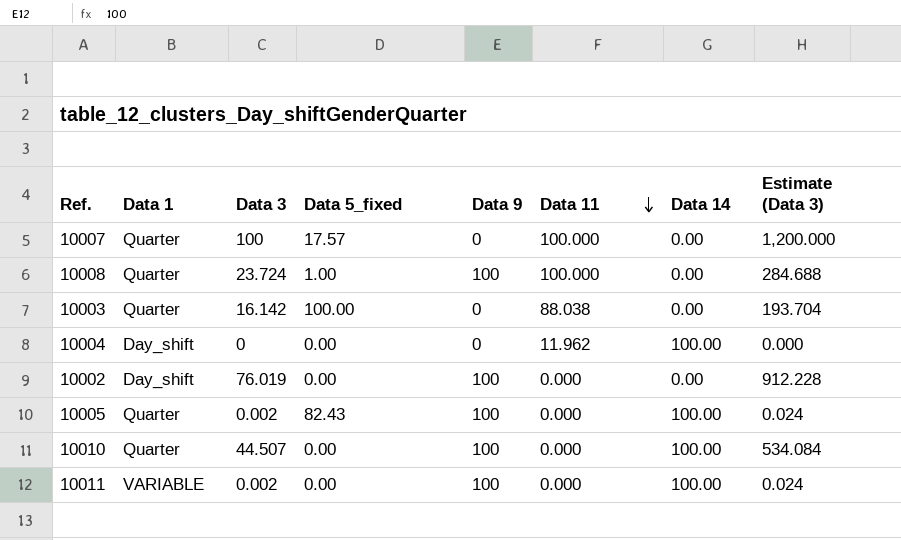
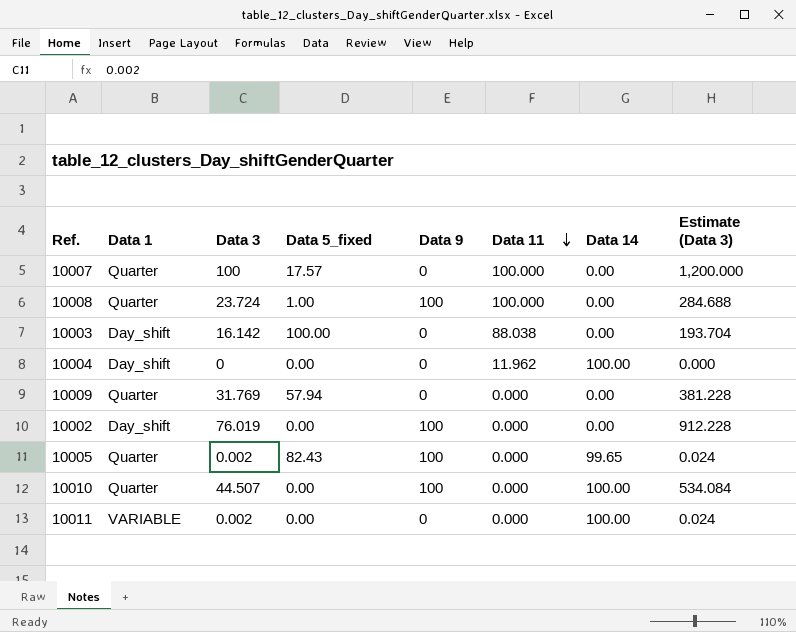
10003 | Data 1: Quarter -> Day_shift
row 10009: none -> Quarter | 31.769 | 57.94 | 0 | 0.000 | 0.00 | 381.228
10005 | Data 14: 100.00 -> 99.65
10011 | Data 9: 100 -> 0

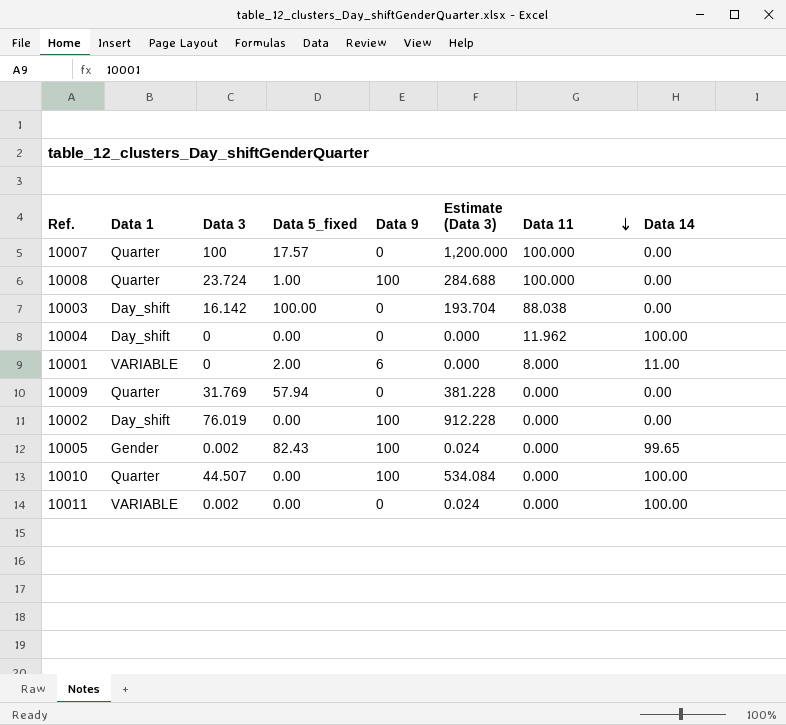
column Estimate (Data 3) | position: 8 -> 6
row 10001: none -> VARIABLE | 0 | 2.00 | 6 | 0.000 | 8.000 | 11.00
10005 | Data 1: Quarter -> Gender

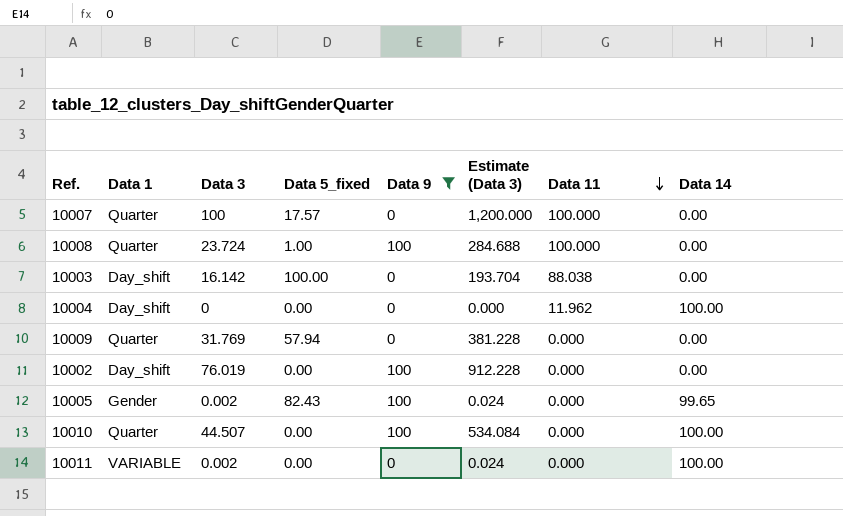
filter: none -> Data 9 != 6

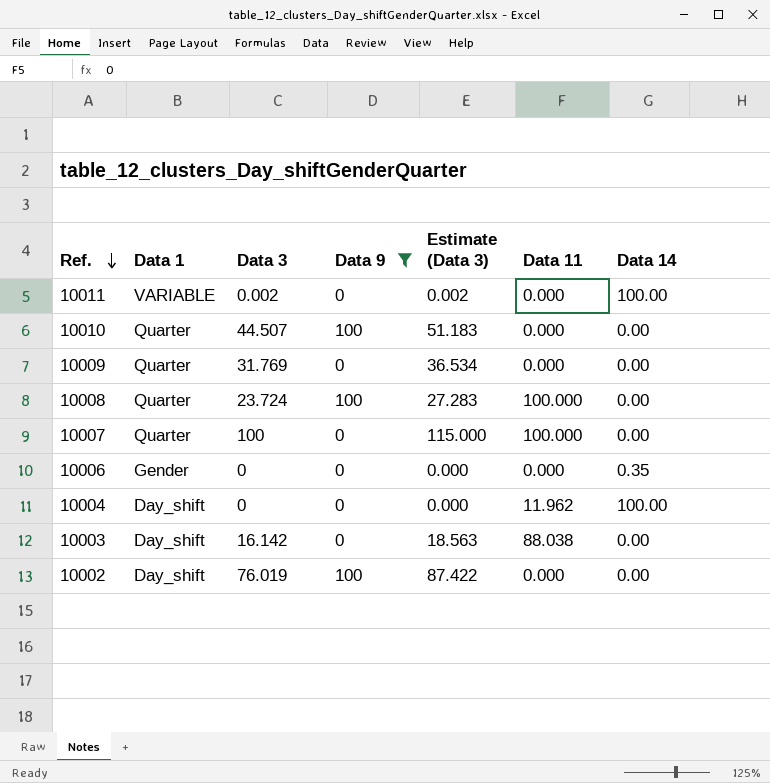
row order: Data 11 descending -> Ref. descending
column Data 5_fixed | position: 4 -> none
column Estimate (Data 3) | formula: [Data 3] * 12 -> [Data 3] * 1.15
row 10005: Gender | 0.002 | 82.43 | 100 | 0.024 | 0.000 | 99.65 -> none
10010 | Data 14: 100.00 -> 0.00
row 10006: none -> Gender | 0 | 0 | 0.000 | 0.000 | 0.35

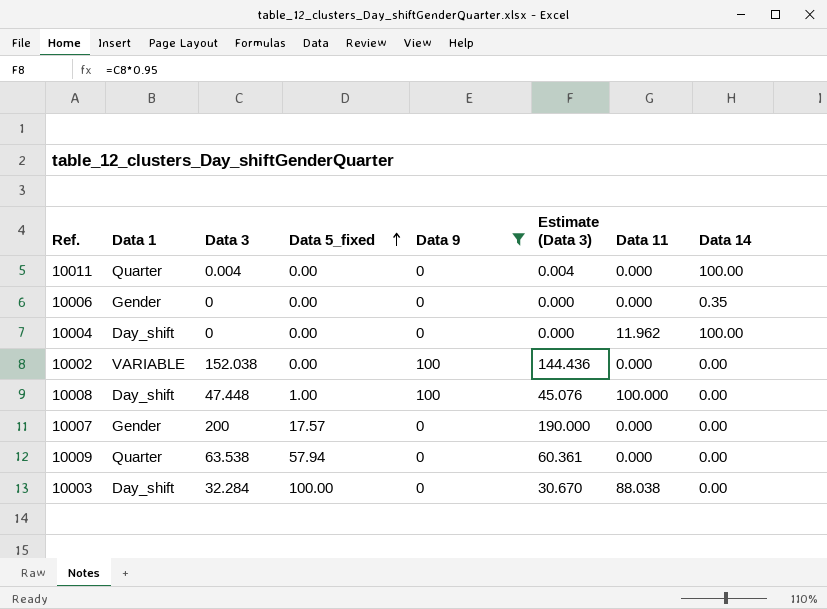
row order: Ref. descending -> Data 5_fixed ascending
column Data 5_fixed | position: none -> 4
column Estimate (Data 3) | formula: [Data 3] * 1.15 -> [Data 3] * 0.95
row 10010: Quarter | 44.507 | 100 | 51.183 | 0.000 | 0.00 -> none
10011 | Data 1: VARIABLE -> Quarter
10011 | Data 3: 0.002 -> 0.004
10002 | Data 1: Day_shift -> VARIABLE
10002 | Data 3: 76.019 -> 152.038
10008 | Data 1: Quarter -> Day_shift
10008 | Data 3: 23.724 -> 47.448
10007 | Data 1: Quarter -> Gender
10007 | Data 3: 100 -> 200
10007 | Data 11: 100.000 -> 0.000
10009 | Data 3: 31.769 -> 63.538
10003 | Data 3: 16.142 -> 32.284

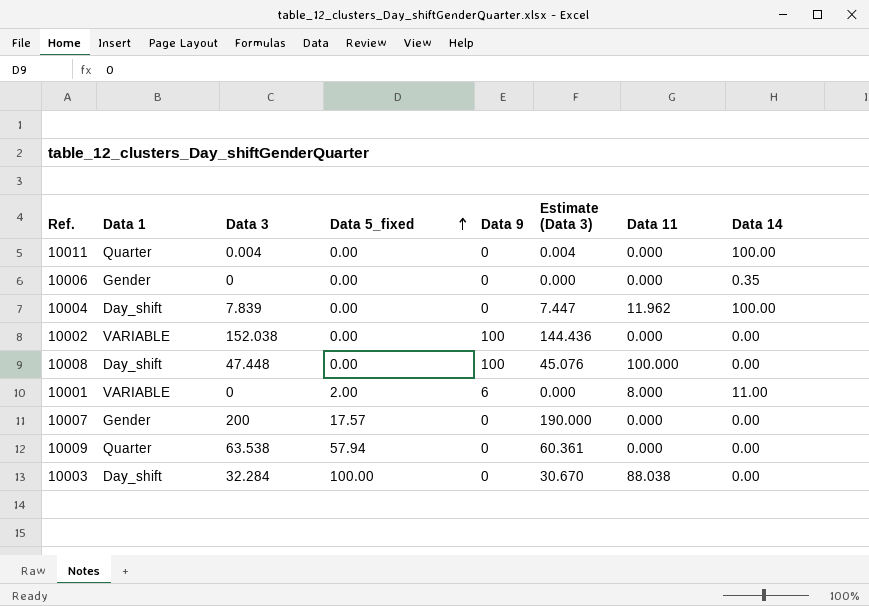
filter: Data 9 != 6 -> none
10004 | Data 3: 0 -> 7.839
10004 | Estimate (Data 3): 0.000 -> 7.447
10008 | Data 5_fixed: 1.00 -> 0.00

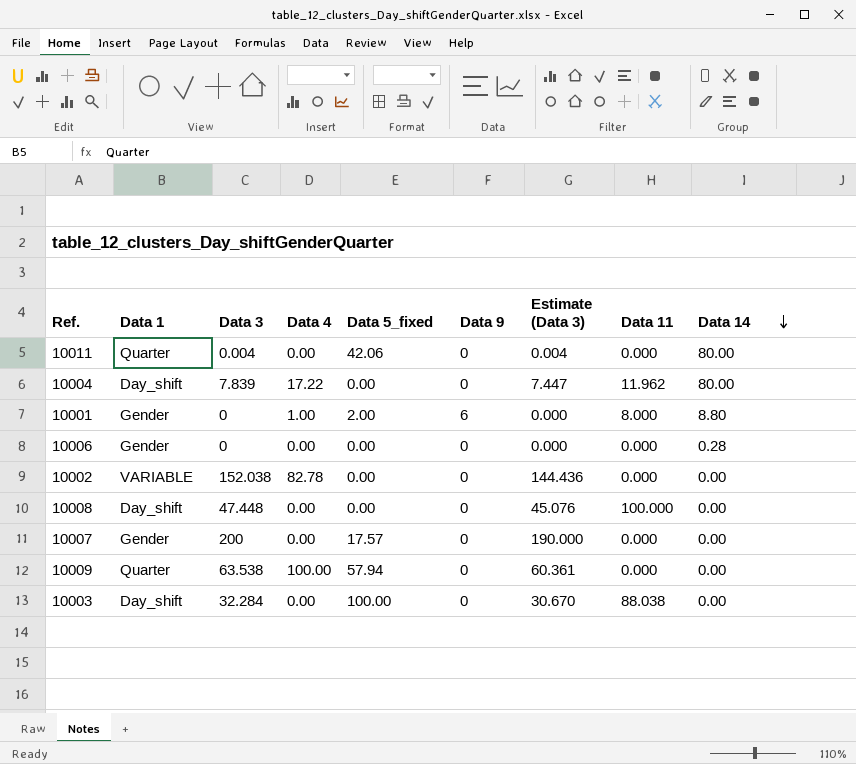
row order: Data 5_fixed ascending -> Data 14 descending
column Data 4 | position: none -> 4
10011 | Data 5_fixed: 0.00 -> 42.06
10011 | Data 14: 100.00 -> 80.00
10004 | Data 14: 100.00 -> 80.00
10001 | Data 1: VARIABLE -> Gender
10001 | Data 14: 11.00 -> 8.80
10006 | Data 14: 0.35 -> 0.28
10002 | Data 9: 100 -> 0
10008 | Data 9: 100 -> 0

